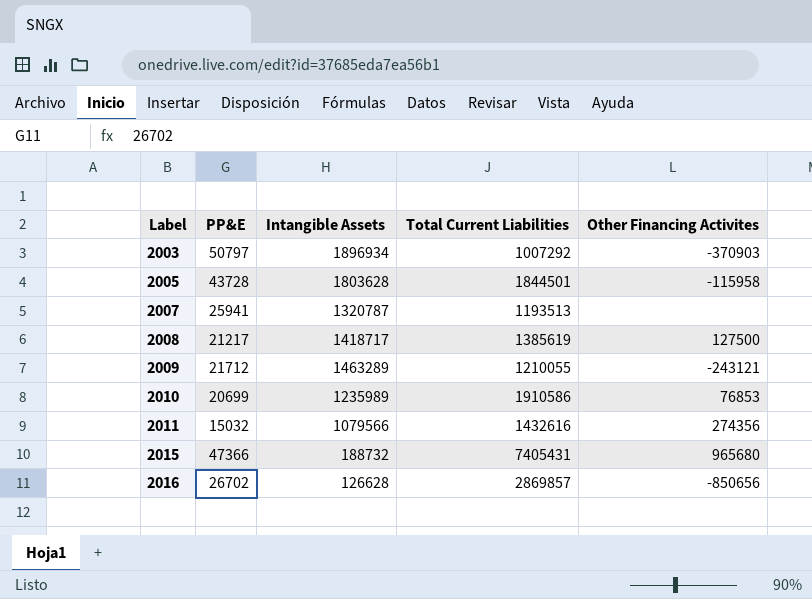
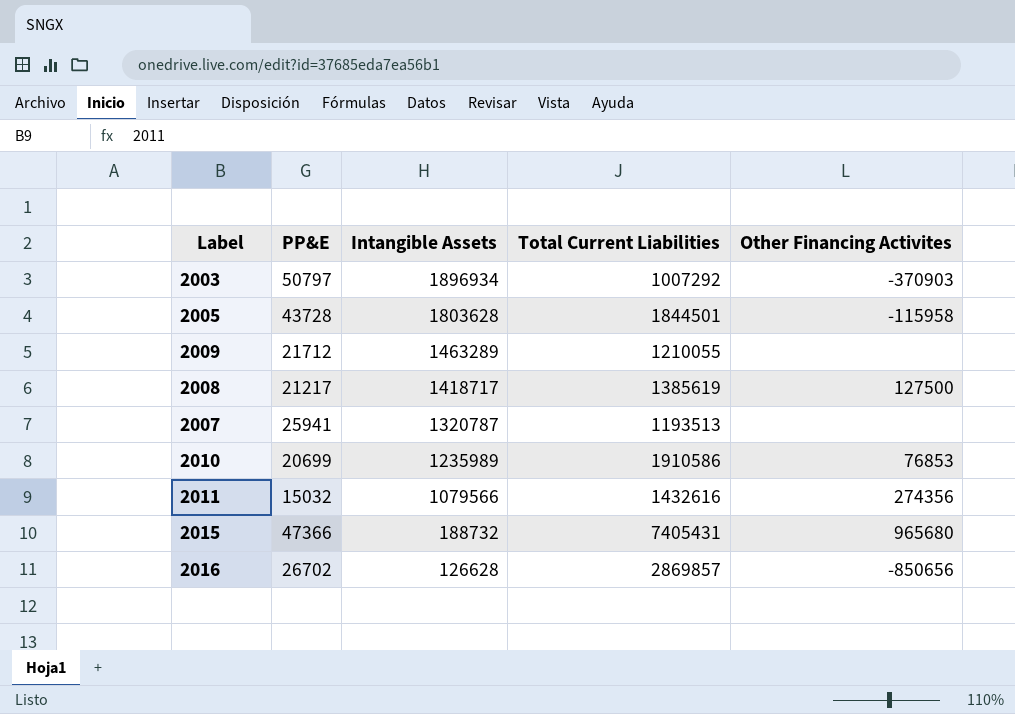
row order: Label ascending -> Intangible Assets descending
2009 | Other Financing Activites: -243121 -> none

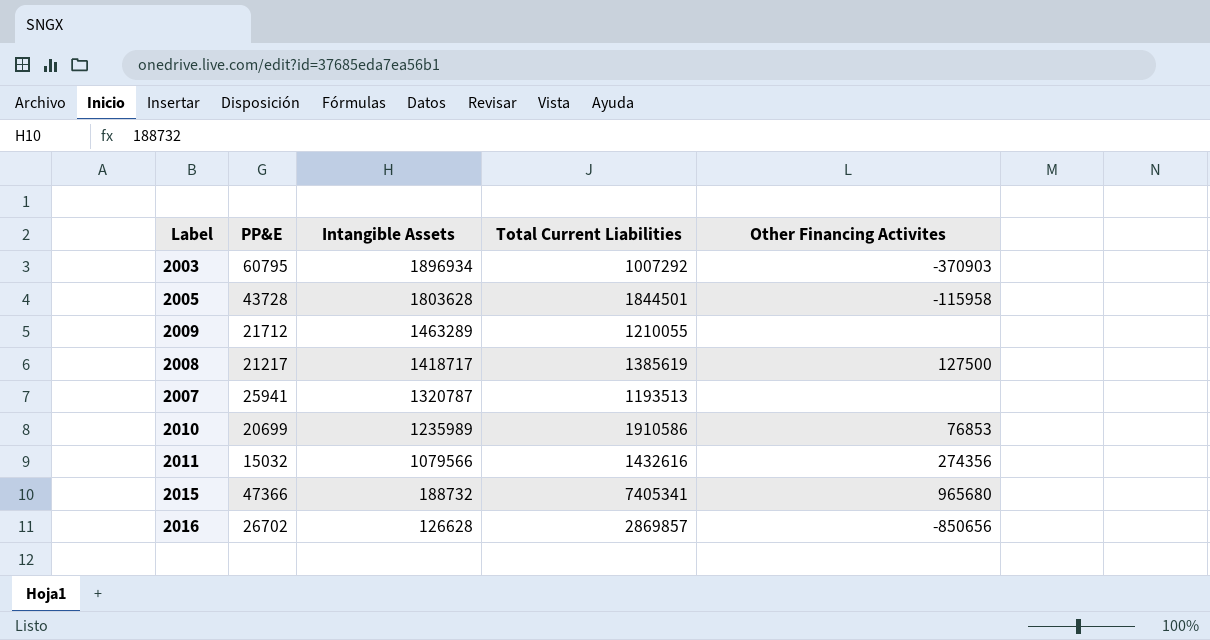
2003 | PP&E: 50797 -> 60795
2015 | Total Current Liabilities: 7405431 -> 7405341

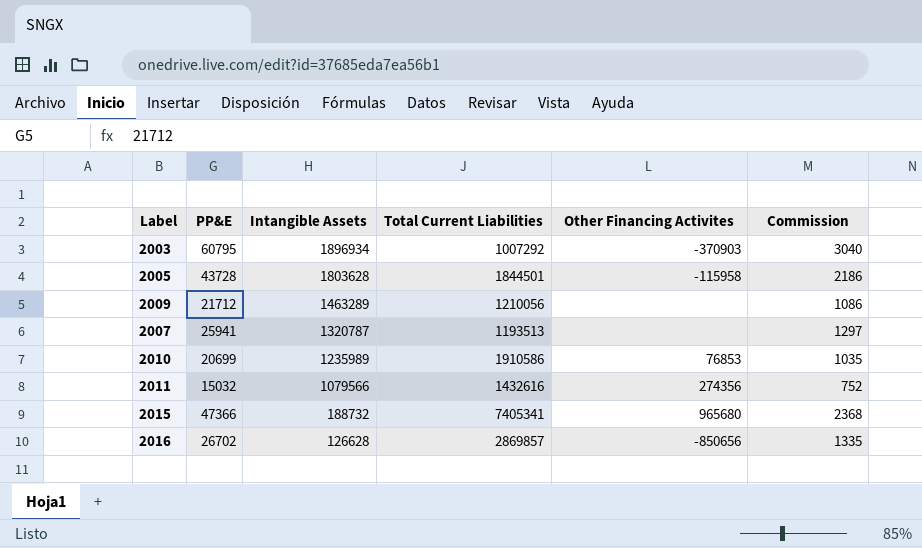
column Commission | formula: none -> [PP&E] * 0.05
row 2008: 21217 | 1418717 | 1385619 | 127500 -> none
2009 | Total Current Liabilities: 1210055 -> 1210056

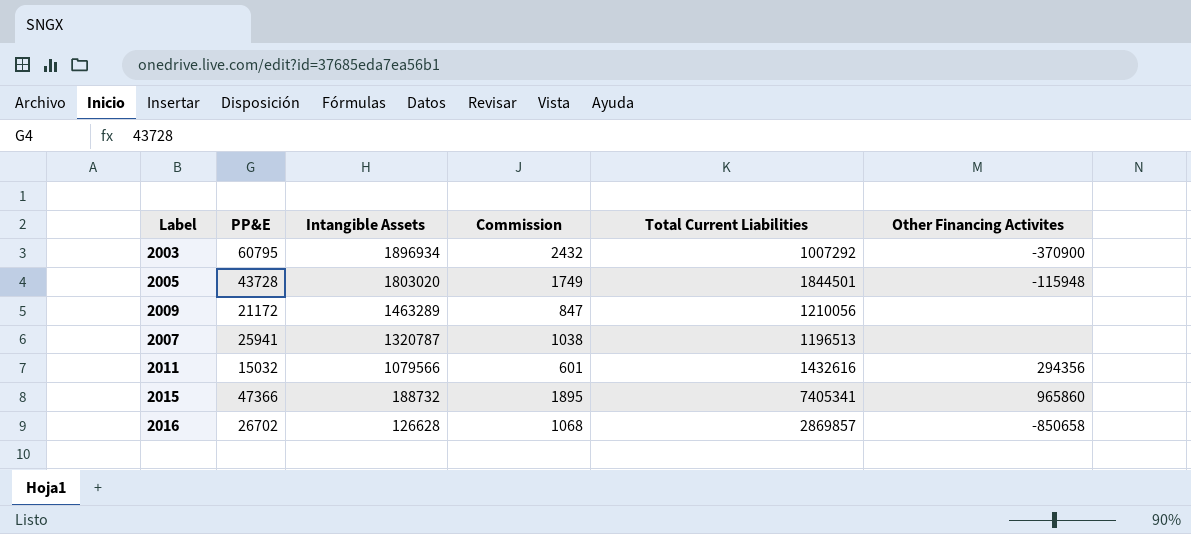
column Commission | formula: [PP&E] * 0.05 -> [PP&E] * 0.04
column Commission | position: 6 -> 4
row 2010: 20699 | 1235989 | 1910586 | 76853 | 1035 -> none
2003 | Other Financing Activites: -370903 -> -370900
2005 | Intangible Assets: 1803628 -> 1803020
2005 | Other Financing Activites: -115958 -> -115948
2009 | PP&E: 21712 -> 21172
2007 | Total Current Liabilities: 1193513 -> 1196513
2011 | Other Financing Activites: 274356 -> 294356
2015 | Other Financing Activites: 965680 -> 965860
2016 | Other Financing Activites: -850656 -> -850658

